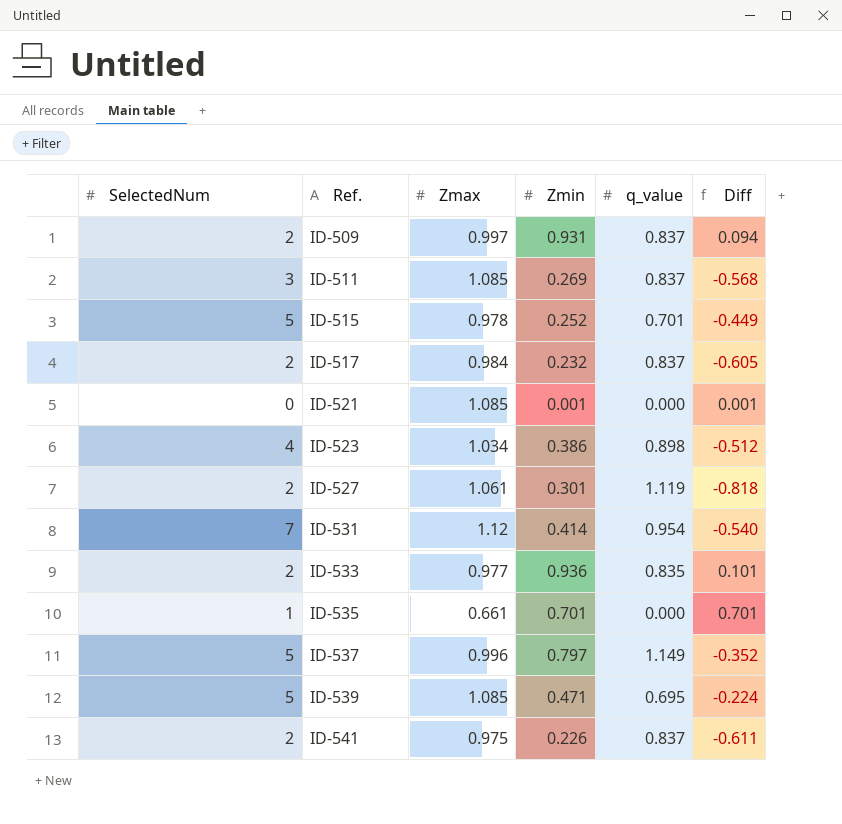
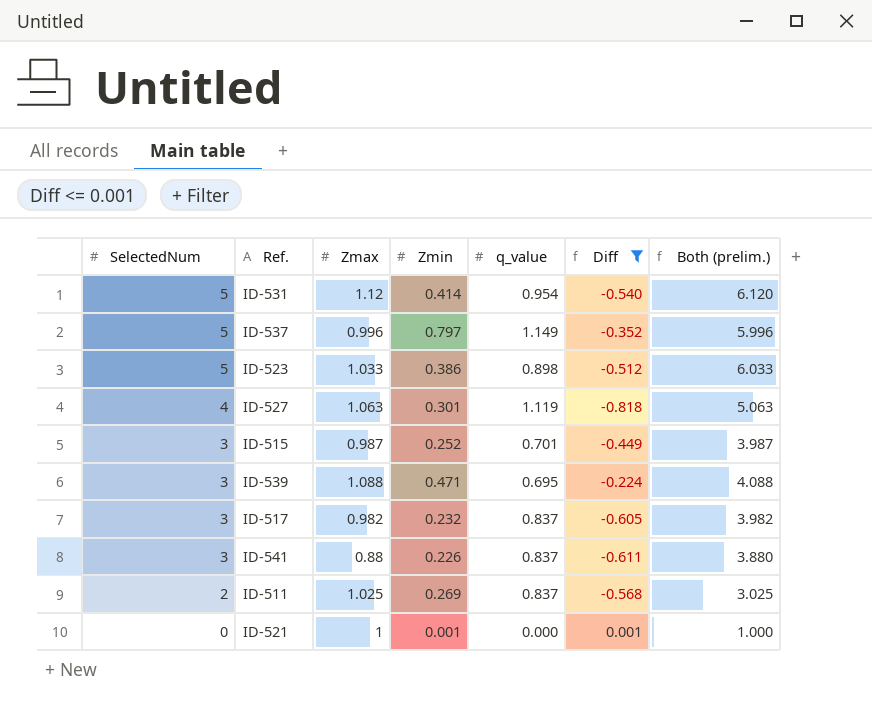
filter: none -> Diff <= 0.001
row order: Ref. ascending -> SelectedNum descending
column Both (prelim.) | formula: none -> [SelectedNum] + [Zmax]
ID-531 | SelectedNum: 7 -> 5
ID-523 | SelectedNum: 4 -> 5
ID-523 | Zmax: 1.034 -> 1.033
ID-527 | SelectedNum: 2 -> 4
ID-527 | Zmax: 1.061 -> 1.063
ID-515 | SelectedNum: 5 -> 3
ID-515 | Zmax: 0.978 -> 0.987
ID-539 | SelectedNum: 5 -> 3
ID-539 | Zmax: 1.085 -> 1.088
ID-517 | SelectedNum: 2 -> 3
ID-517 | Zmax: 0.984 -> 0.982
ID-541 | SelectedNum: 2 -> 3
ID-541 | Zmax: 0.975 -> 0.88
ID-511 | SelectedNum: 3 -> 2
ID-511 | Zmax: 1.085 -> 1.025
ID-521 | Zmax: 1.085 -> 1

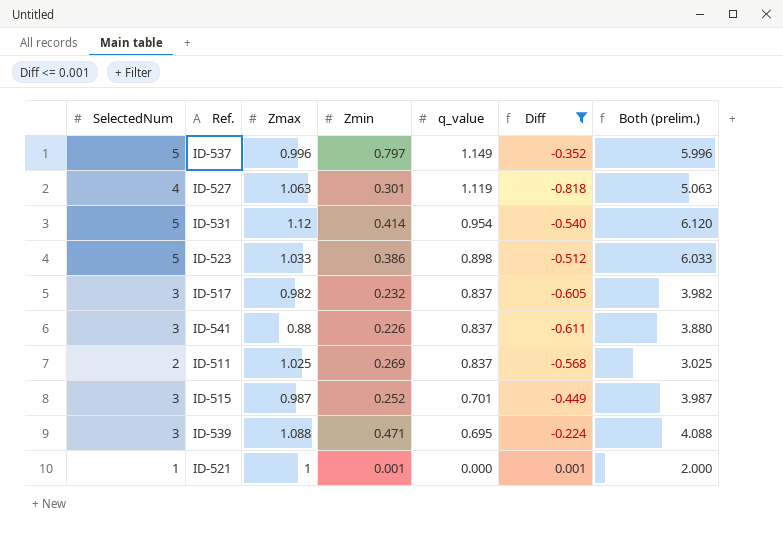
row order: SelectedNum descending -> q_value descending
ID-521 | SelectedNum: 0 -> 1
ID-521 | Both (prelim.): 1.000 -> 2.000

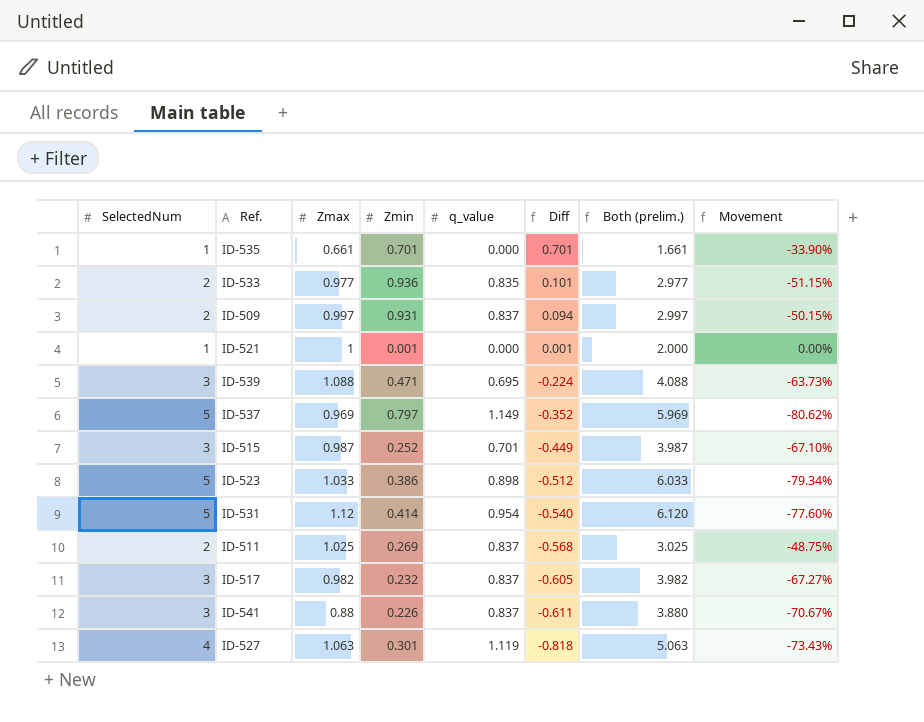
filter: Diff <= 0.001 -> none
row order: q_value descending -> Diff descending
column Movement | formula: none -> ([Zmax] - [SelectedNum]) / [SelectedNum]
ID-537 | Zmax: 0.996 -> 0.969
ID-537 | Both (prelim.): 5.996 -> 5.969

